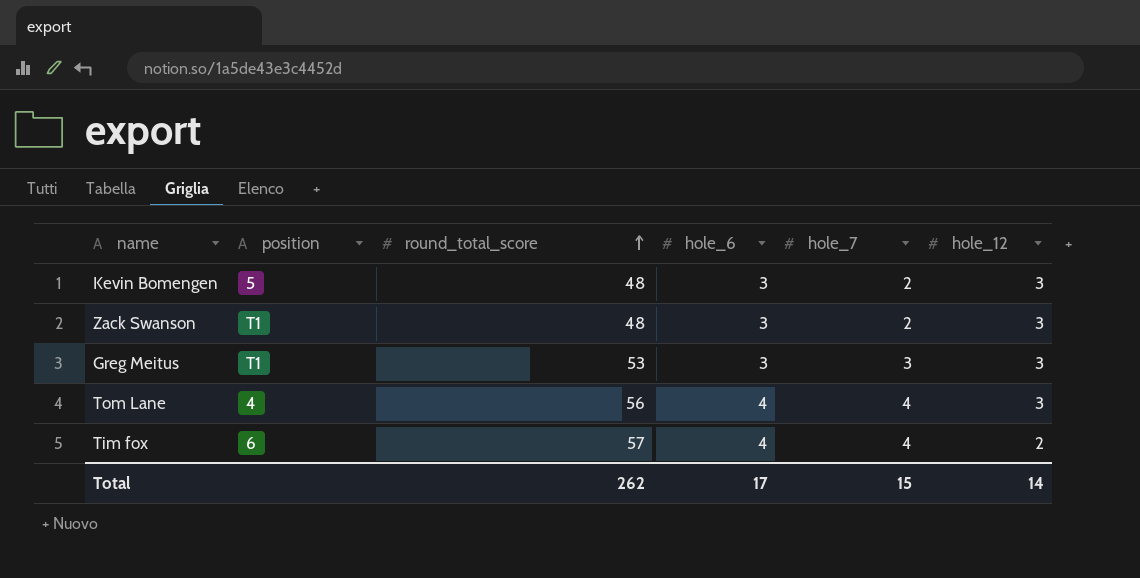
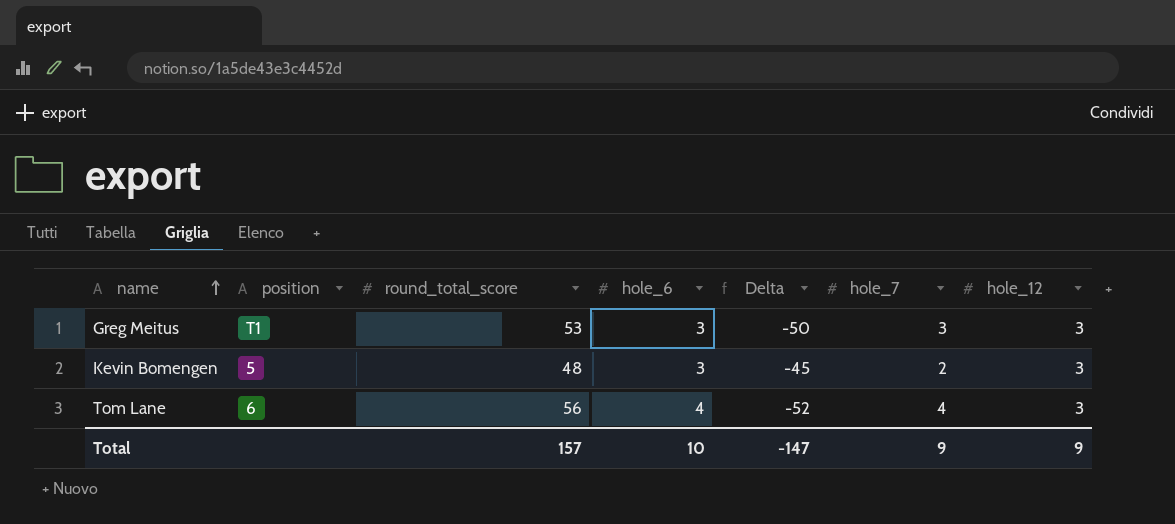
row order: round_total_score ascending -> name ascending
column Delta | formula: none -> [hole_6] - [round_total_score]
row Zack Swanson: T1 | 48 | 3 | 2 | 3 -> none
row Tim fox: 6 | 57 | 4 | 4 | 2 -> none
Tom Lane | position: 4 -> 6
Total | round_total_score: 262 -> 157
Total | hole_6: 17 -> 10
Total | hole_7: 15 -> 9
Total | hole_12: 14 -> 9

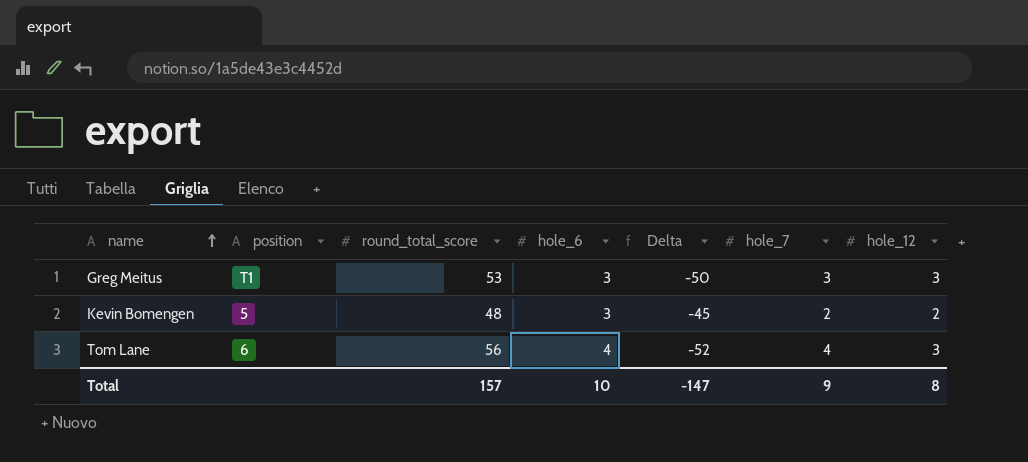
Kevin Bomengen | hole_12: 3 -> 2
Total | hole_12: 9 -> 8

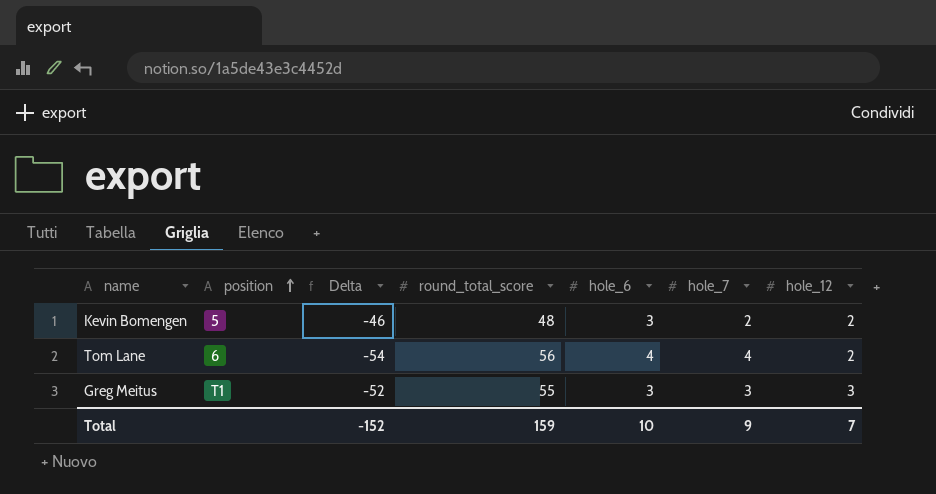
row order: name ascending -> position ascending
column Delta | formula: [hole_6] - [round_total_score] -> [hole_12] - [round_total_score]
column Delta | position: 5 -> 3
Tom Lane | hole_12: 3 -> 2
Greg Meitus | round_total_score: 53 -> 55
Total | Delta: -147 -> -152
Total | round_total_score: 157 -> 159
Total | hole_12: 8 -> 7

